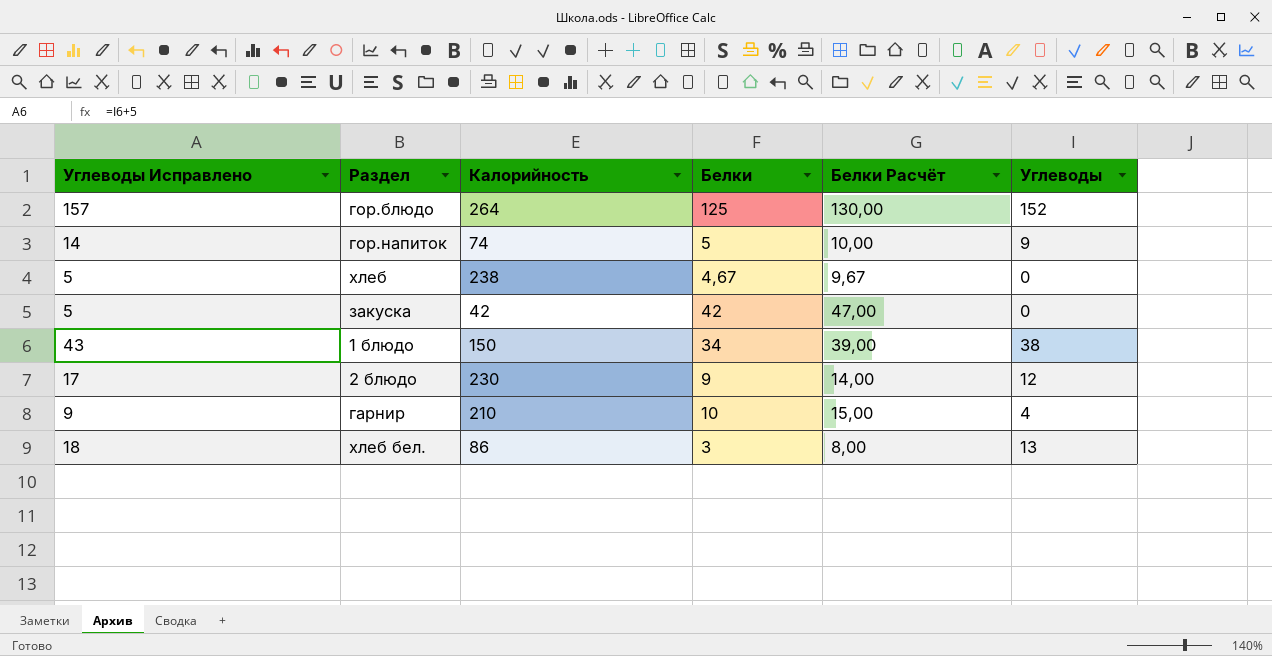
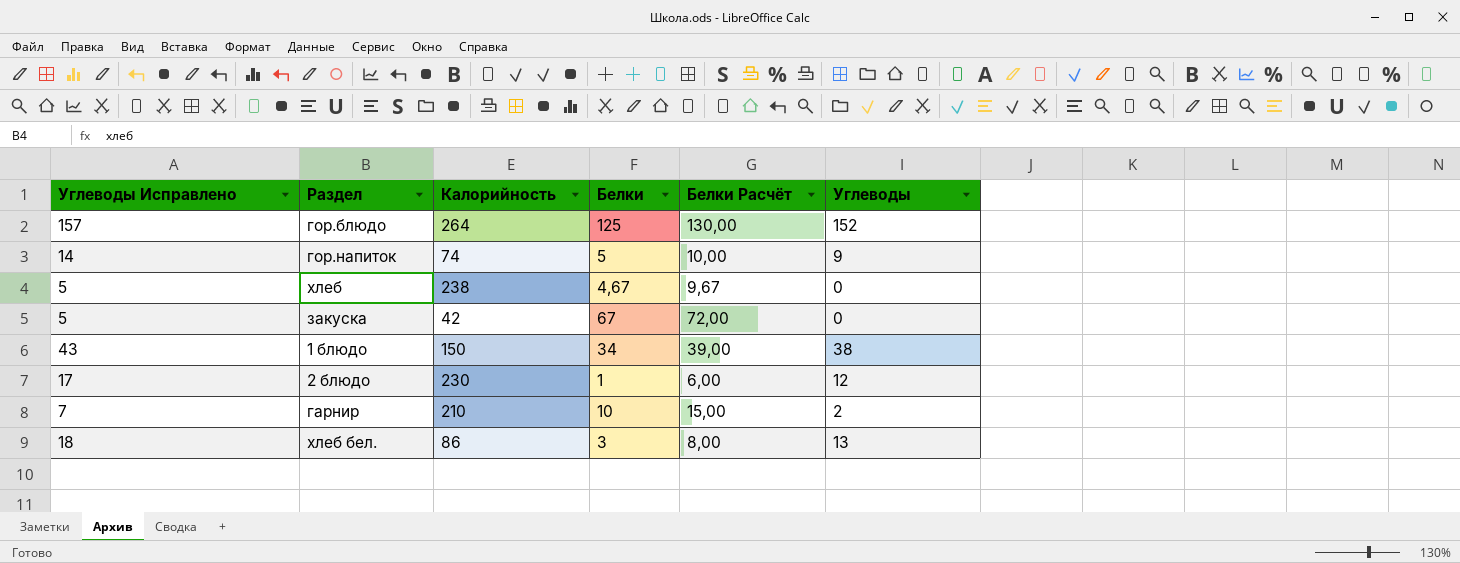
закуска | Белки: 42 -> 67
закуска | Белки Расчёт: 47,00 -> 72,00
2 блюдо | Белки: 9 -> 1
2 блюдо | Белки Расчёт: 14,00 -> 6,00
гарнир | Углеводы Исправлено: 9 -> 7
гарнир | Углеводы: 4 -> 2

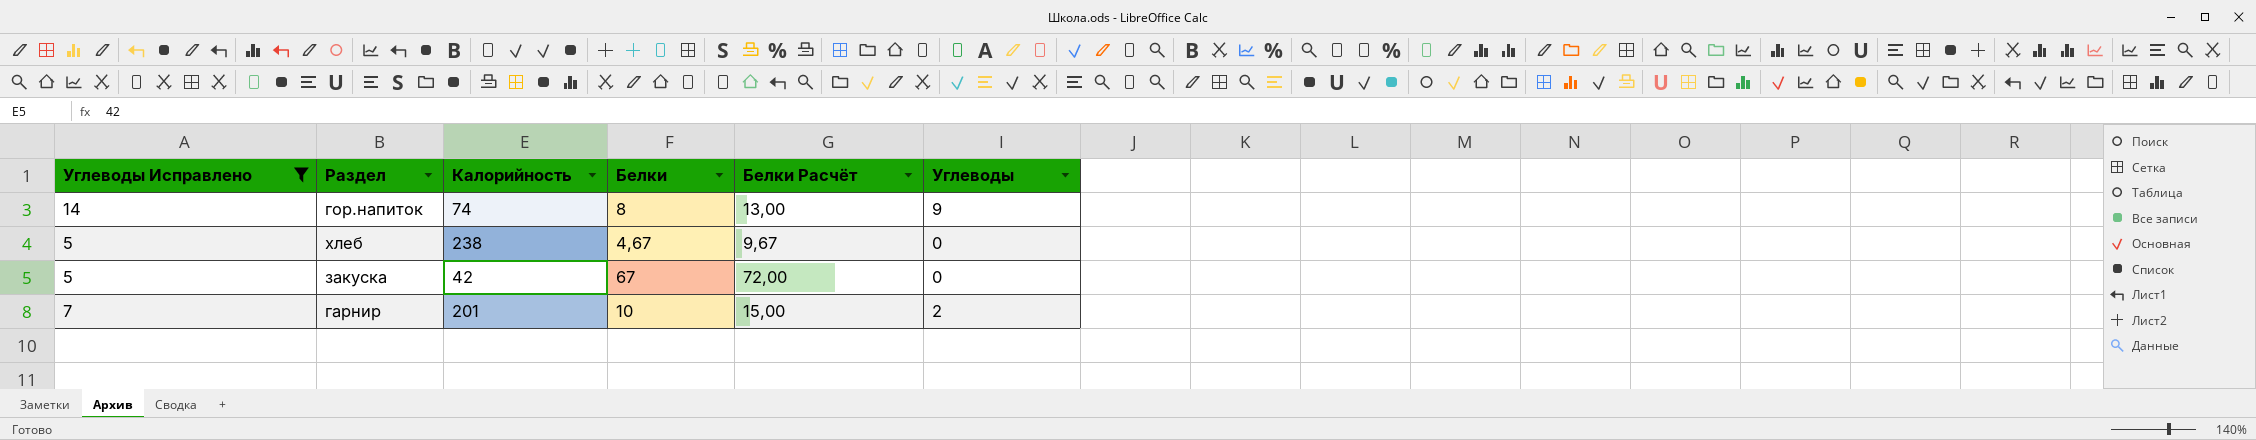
filter: none -> Углеводы Исправлено <= 14
гор.напиток | Белки: 5 -> 8
гор.напиток | Белки Расчёт: 10,00 -> 13,00
гарнир | Калорийность: 210 -> 201

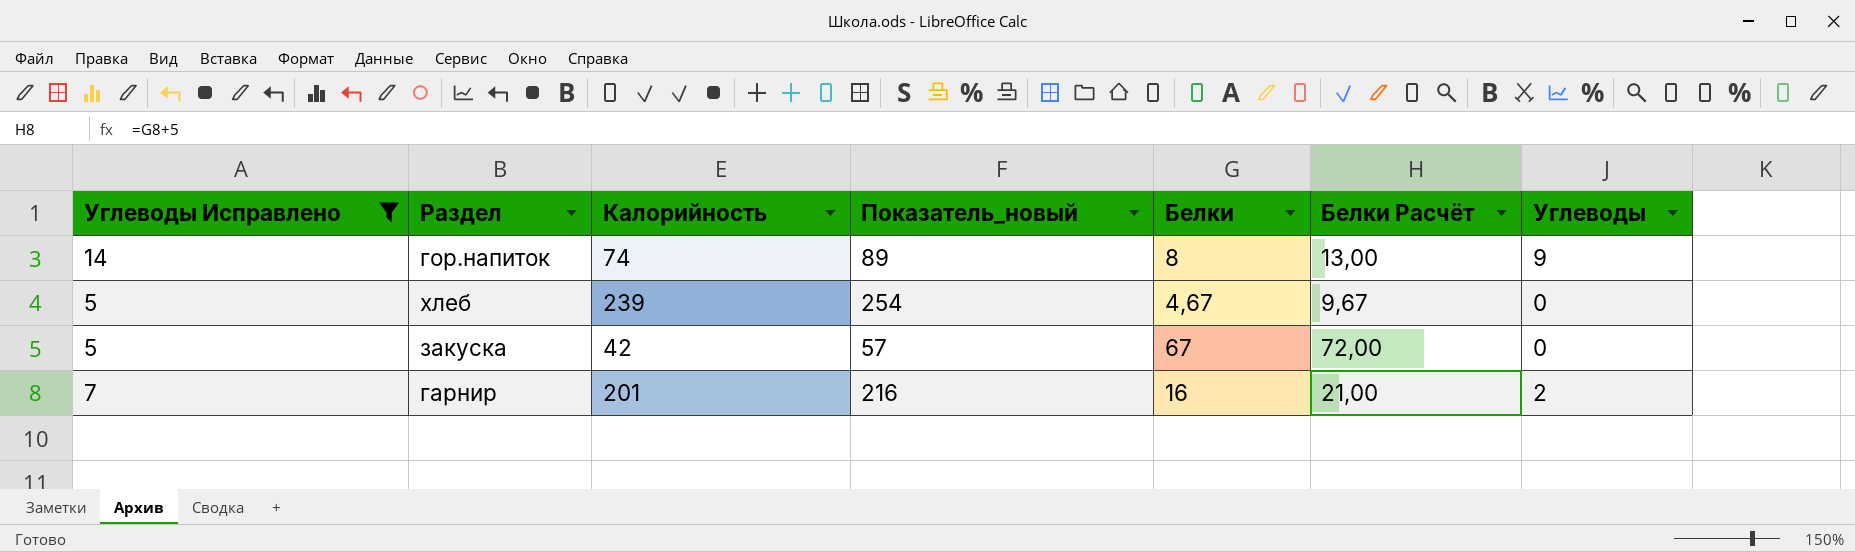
column Показатель_новый | formula: none -> [Калорийность] + 15
хлеб | Калорийность: 238 -> 239
гарнир | Белки: 10 -> 16
гарнир | Белки Расчёт: 15,00 -> 21,00

